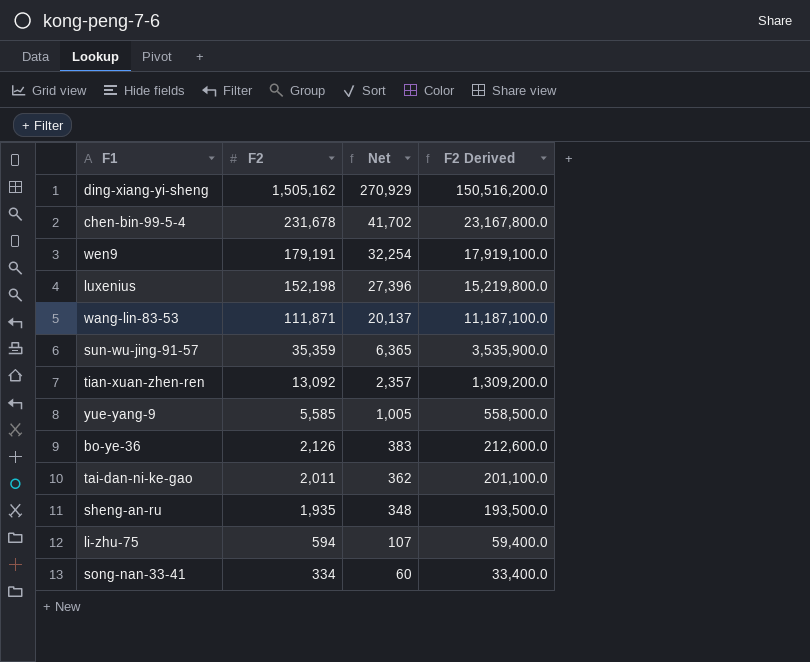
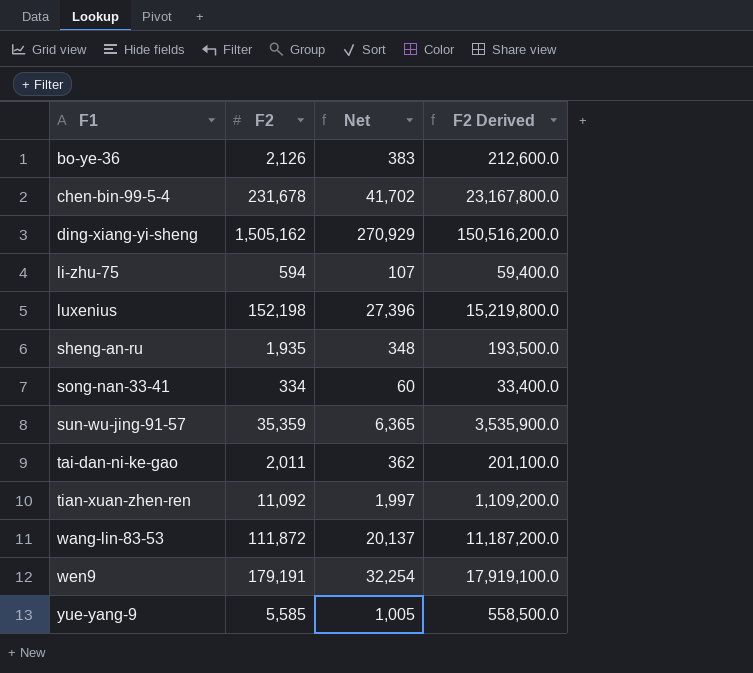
row order: F2 descending -> F1 ascending
tian-xuan-zhen-ren | F2: 13,092 -> 11,092
tian-xuan-zhen-ren | Net: 2,357 -> 1,997
tian-xuan-zhen-ren | F2 Derived: 1,309,200.0 -> 1,109,200.0
wang-lin-83-53 | F2: 111,871 -> 111,872
wang-lin-83-53 | F2 Derived: 11,187,100.0 -> 11,187,200.0

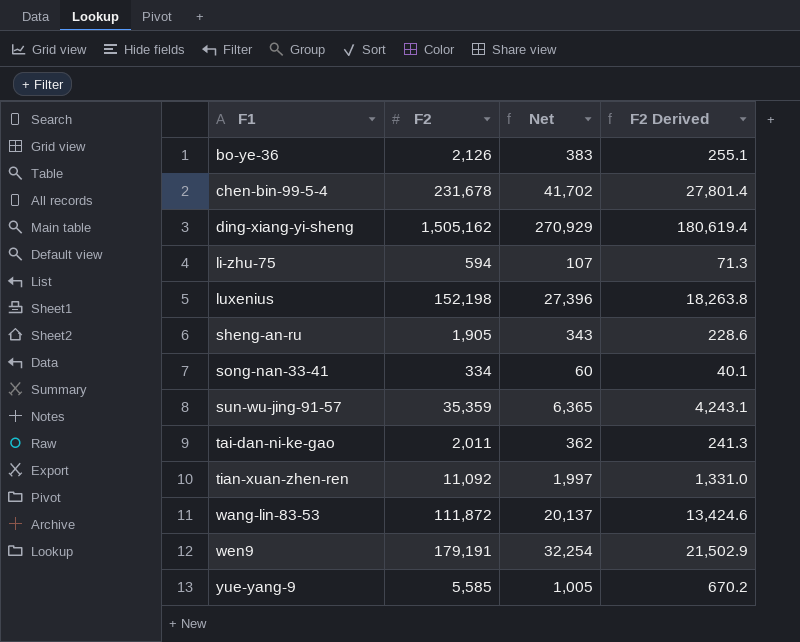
column F2 Derived | formula: [F2] * 100 -> [F2] * 0.12
sheng-an-ru | F2: 1,935 -> 1,905
sheng-an-ru | Net: 348 -> 343

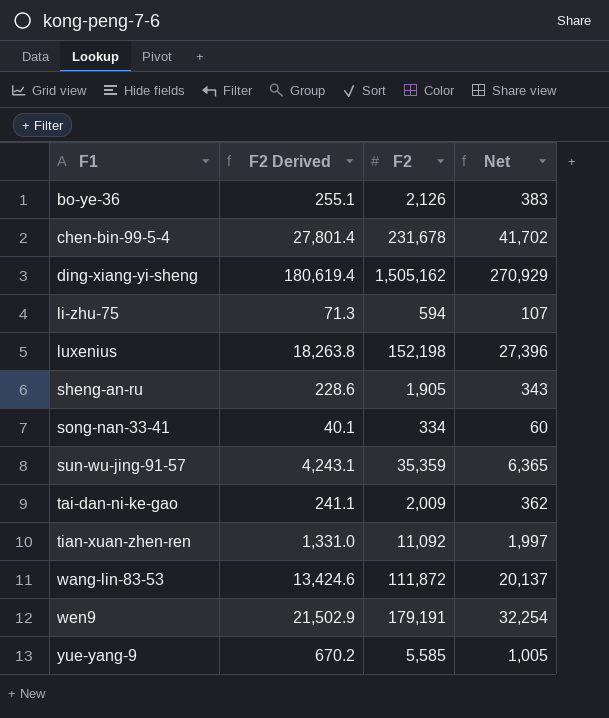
column F2 Derived | position: 4 -> 2
tai-dan-ni-ke-gao | F2 Derived: 241.3 -> 241.1
tai-dan-ni-ke-gao | F2: 2,011 -> 2,009

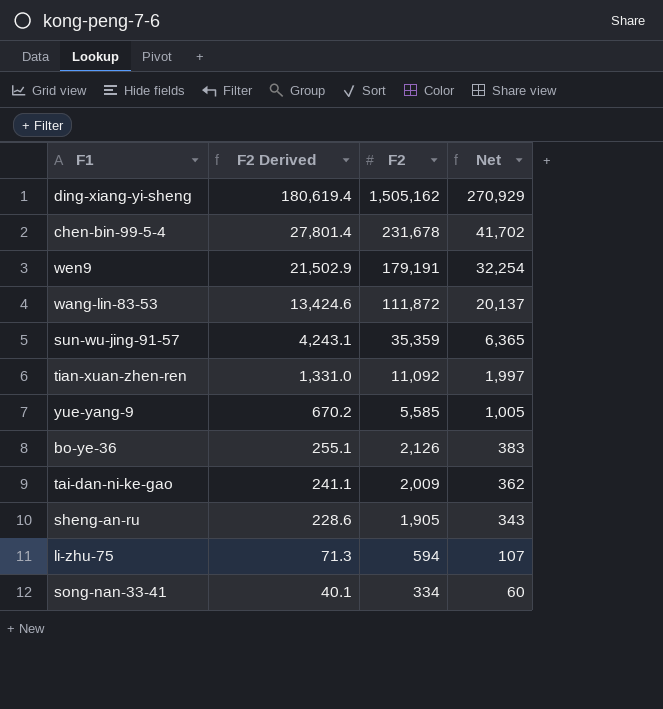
row order: F1 ascending -> F2 Derived descending
row luxenius: 18,263.8 | 152,198 | 27,396 -> none

